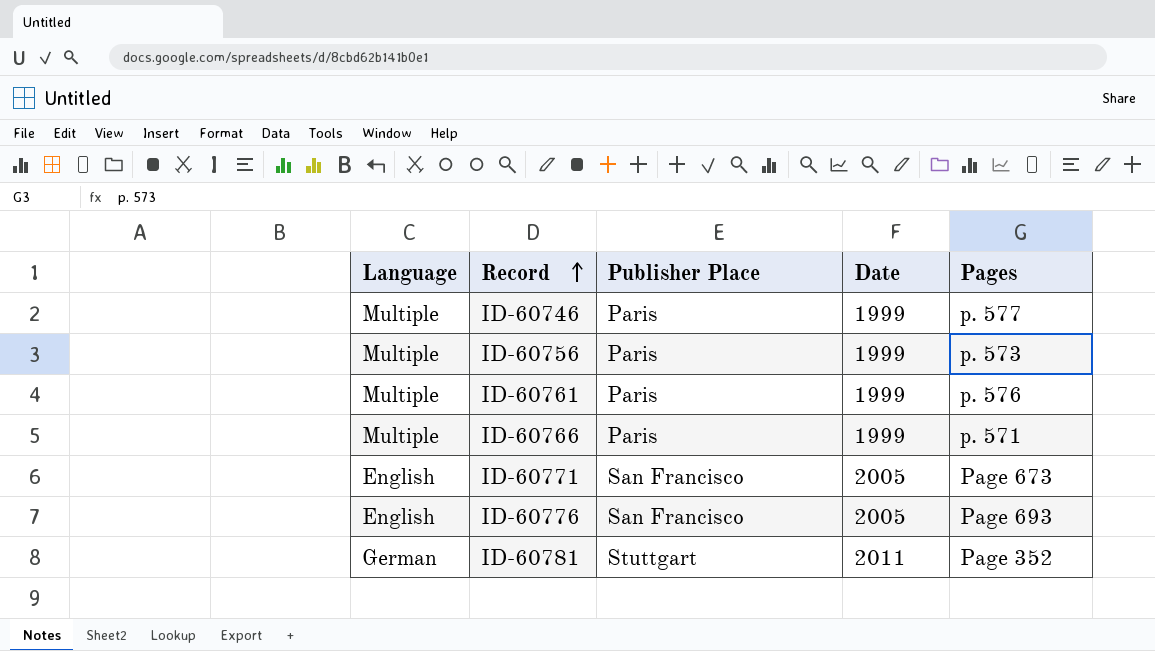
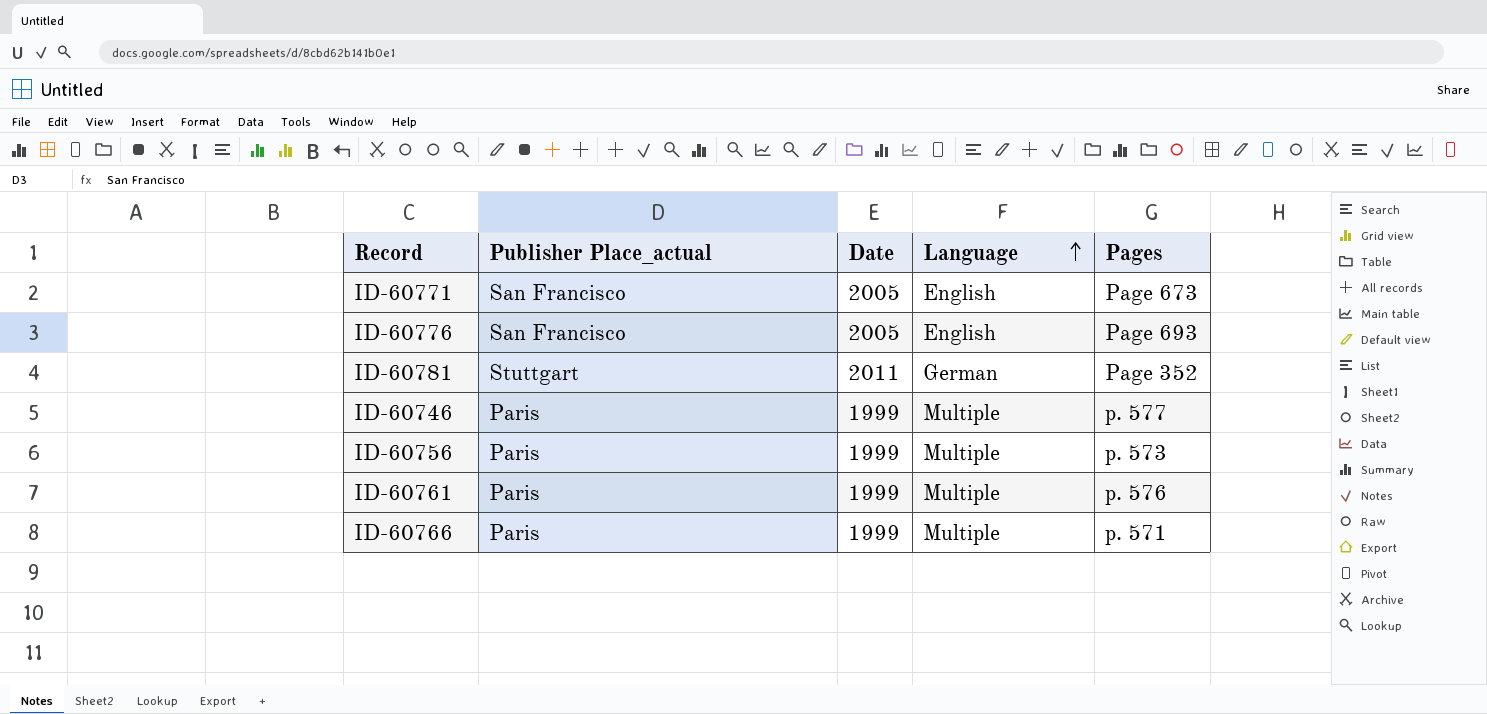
row order: Record ascending -> Language ascending
column name: Publisher Place -> Publisher Place_actual
column Language | position: 1 -> 4

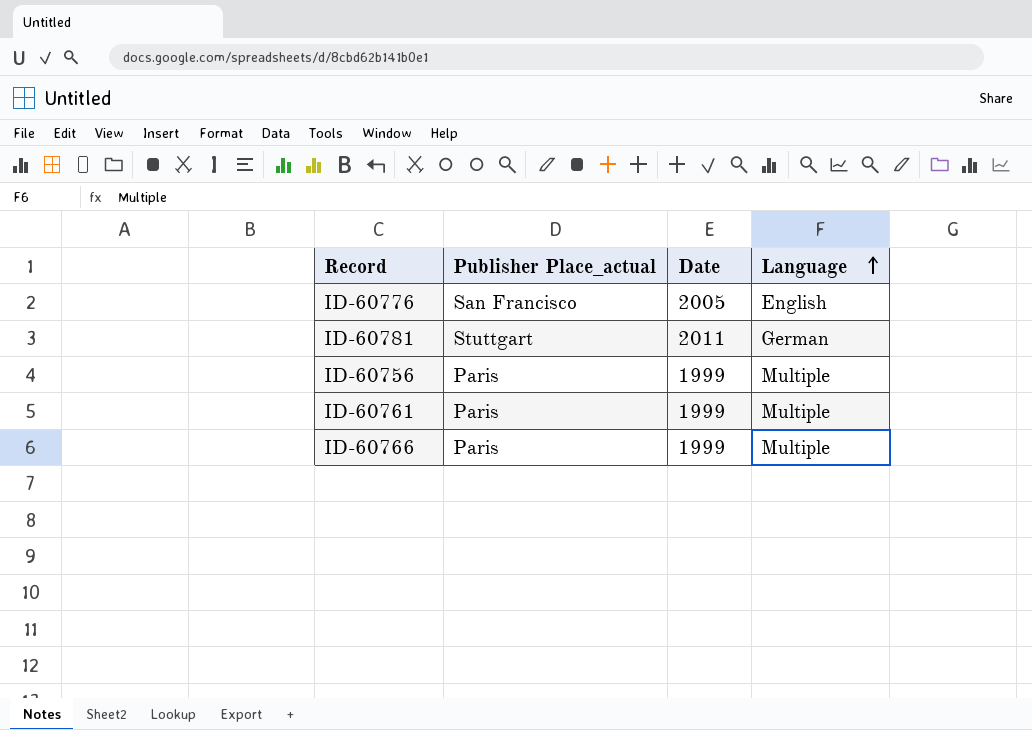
column Pages | position: 5 -> none
row ID-60771: San Francisco | 2005 | English | Page 673 -> none
row ID-60746: Paris | 1999 | Multiple | p. 577 -> none

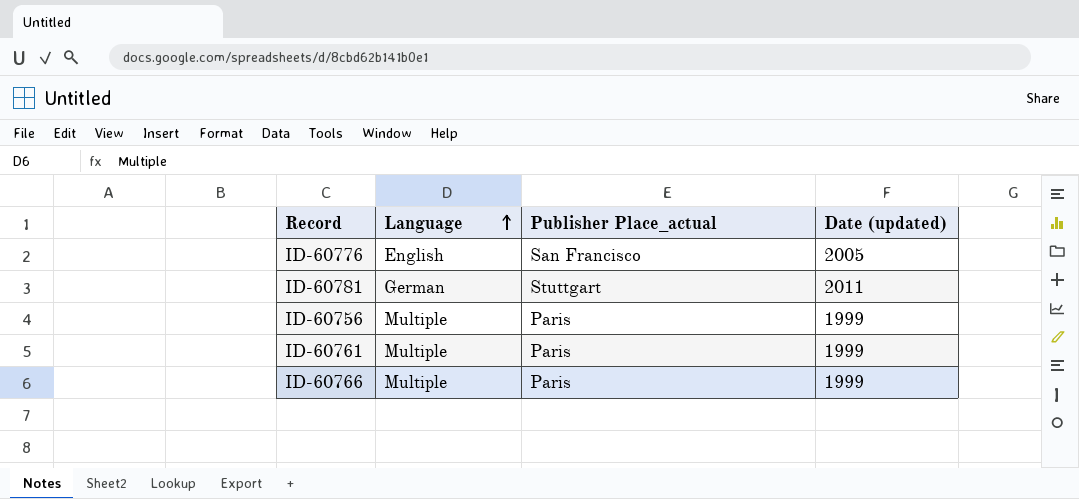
column Language | position: 4 -> 2
column name: Date -> Date (updated)

